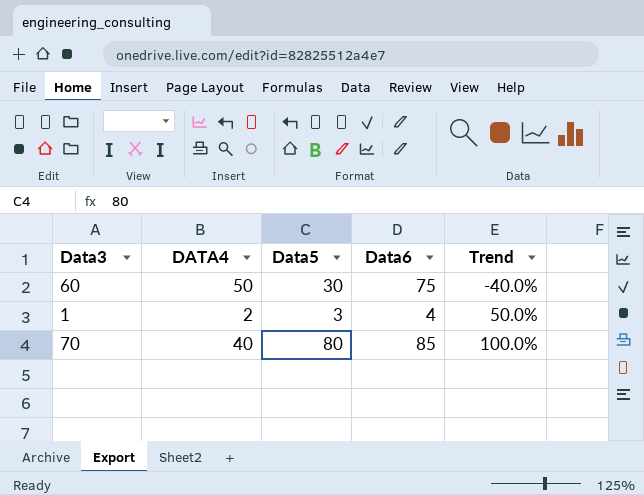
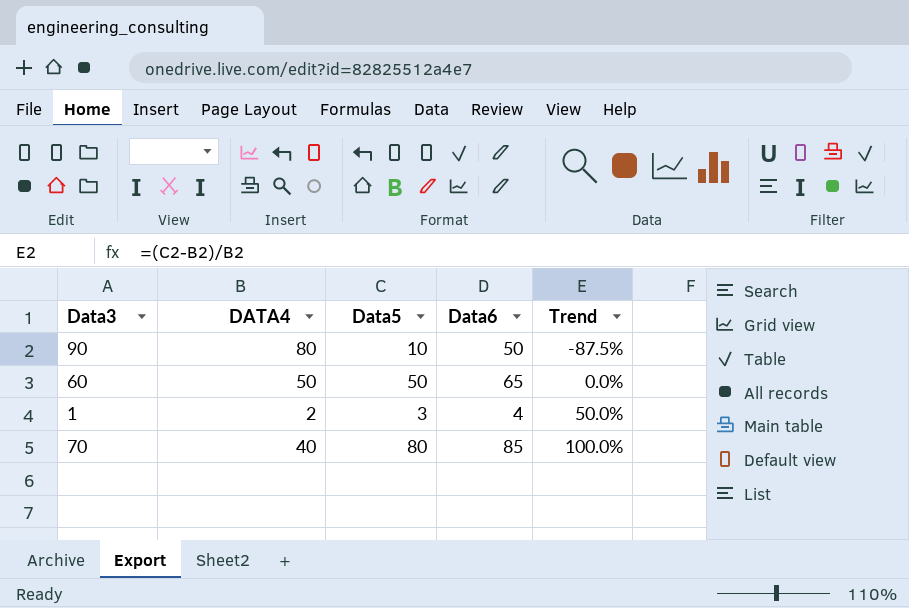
row 90: none -> 80 | 10 | 50 | -87.5%
60 | Data5: 30 -> 50
60 | Data6: 75 -> 65
60 | Trend: -40.0% -> 0.0%

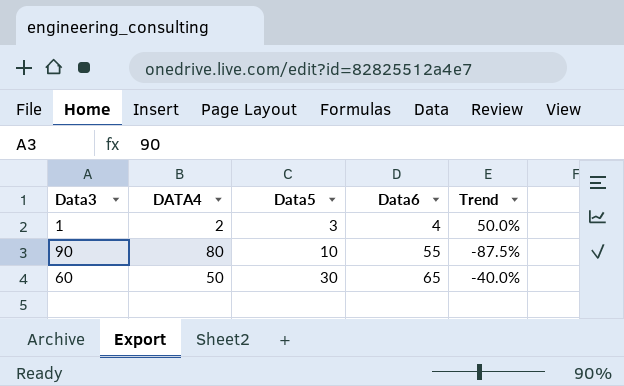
row order: Trend ascending -> Data5 ascending
row 70: 40 | 80 | 85 | 100.0% -> none
90 | Data6: 50 -> 55
60 | Data5: 50 -> 30
60 | Trend: 0.0% -> -40.0%

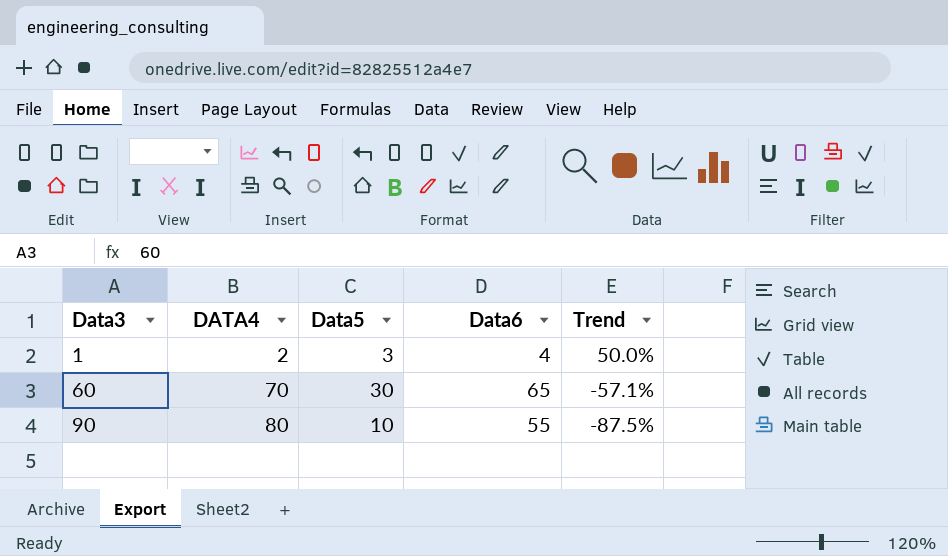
row order: Data5 ascending -> Data3 ascending
60 | DATA4: 50 -> 70
60 | Trend: -40.0% -> -57.1%

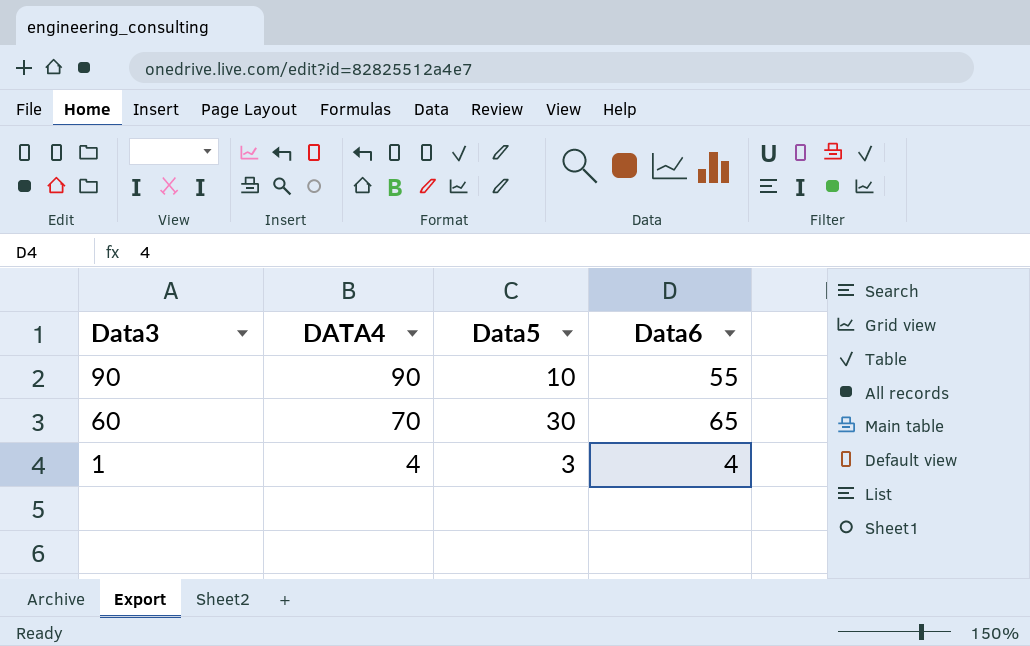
row order: Data3 ascending -> Data3 descending
column Trend | formula: ([Data5] - [DATA4]) / [DATA4] -> none
90 | DATA4: 80 -> 90
1 | DATA4: 2 -> 4

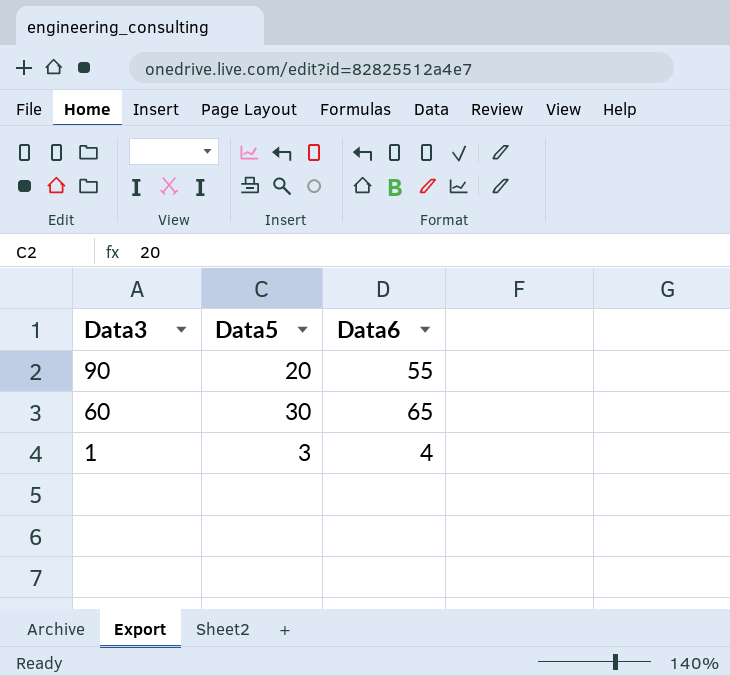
column DATA4 | position: 2 -> none
90 | Data5: 10 -> 20

